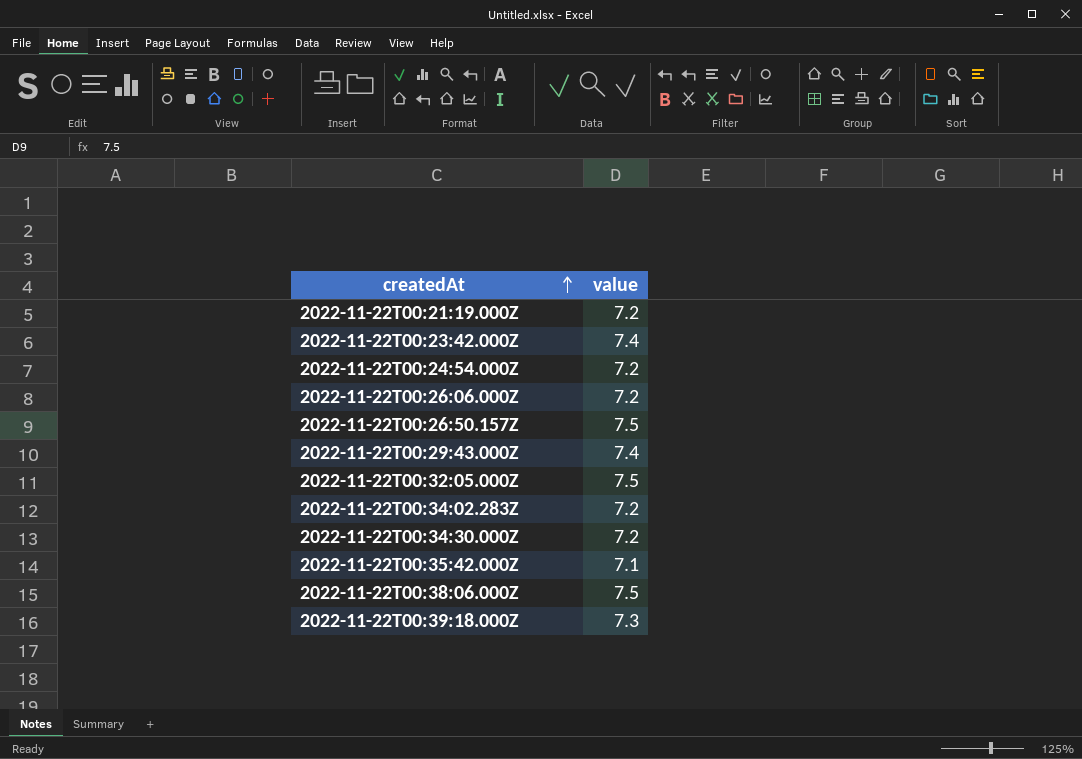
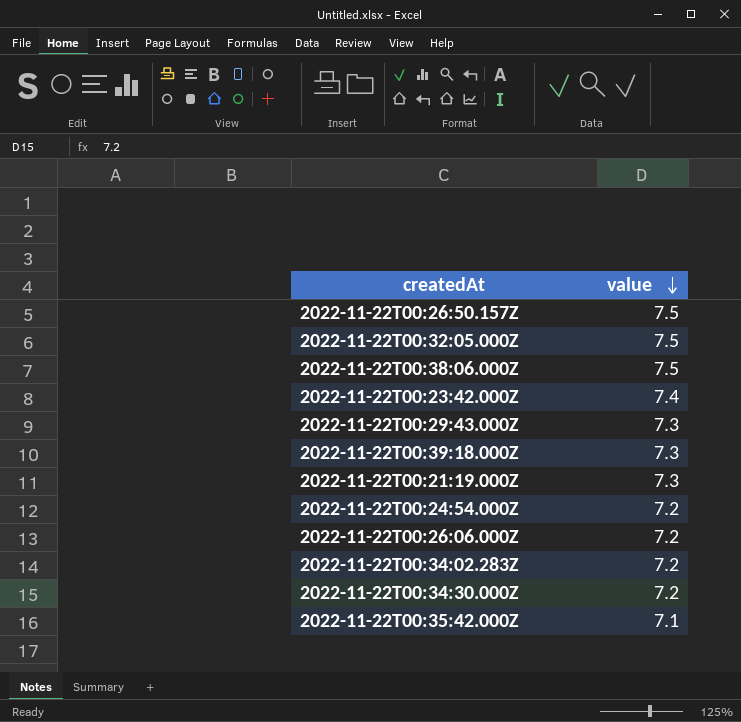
row order: createdAt ascending -> value descending
2022-11-22T00:29:43.000Z | value: 7.4 -> 7.3
2022-11-22T00:21:19.000Z | value: 7.2 -> 7.3

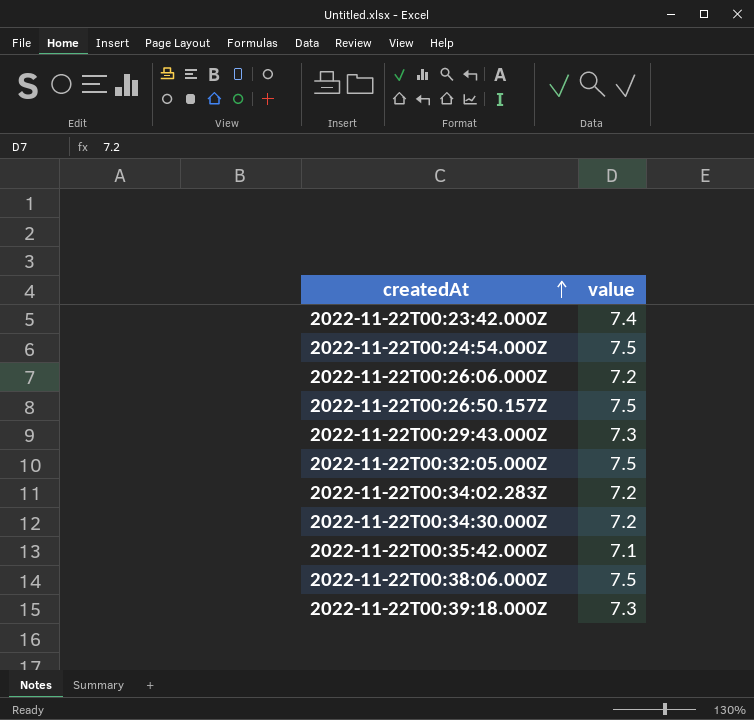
row order: value descending -> createdAt ascending
row 2022-11-22T00:21:19.000Z: 7.3 -> none
2022-11-22T00:24:54.000Z | value: 7.2 -> 7.5

